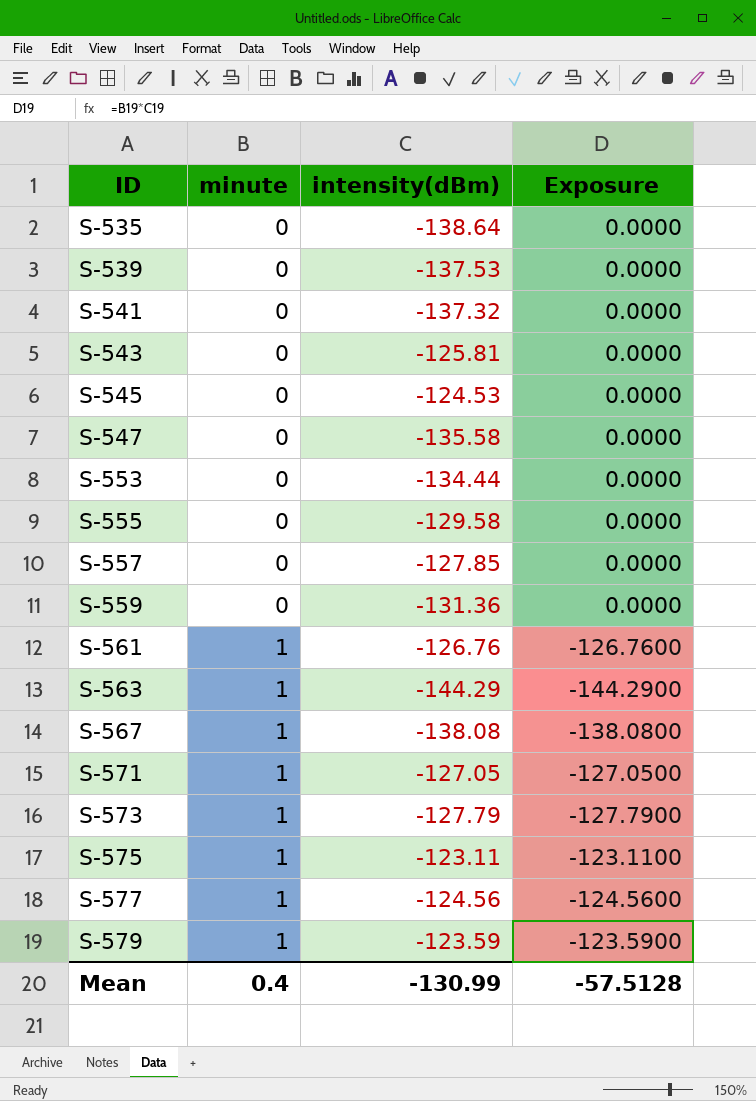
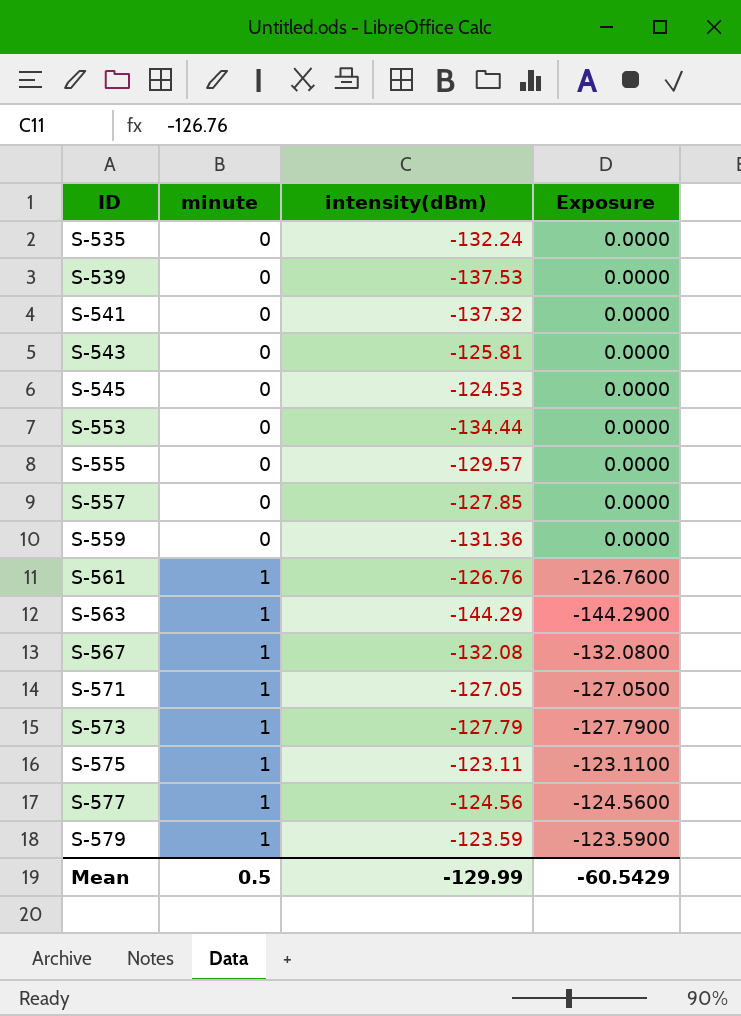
row S-547: 0 | -135.58 | 0.0000 -> none
S-535 | intensity(dBm): -138.64 -> -132.24
S-555 | intensity(dBm): -129.58 -> -129.57
S-567 | intensity(dBm): -138.08 -> -132.08
S-567 | Exposure: -138.0800 -> -132.0800
Mean | minute: 0.4 -> 0.5
Mean | intensity(dBm): -130.99 -> -129.99
Mean | Exposure: -57.5128 -> -60.5429

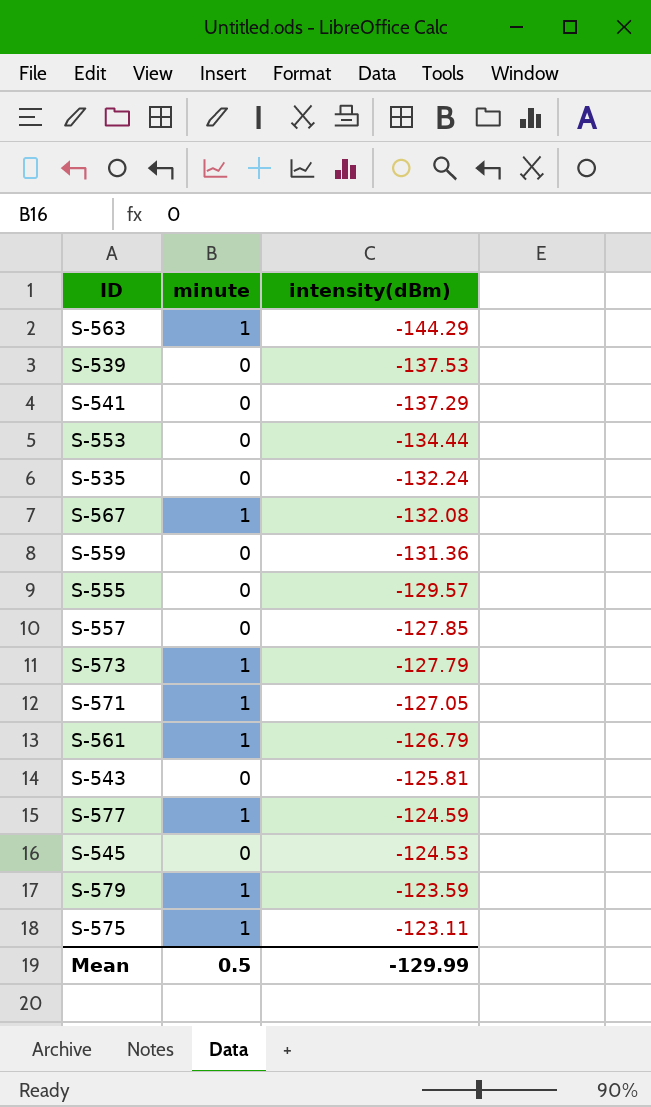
row order: ID ascending -> intensity(dBm) ascending
column Exposure | formula: [minute] * [intensity(dBm)] -> none
S-541 | intensity(dBm): -137.32 -> -137.29
S-561 | intensity(dBm): -126.76 -> -126.79
S-577 | intensity(dBm): -124.56 -> -124.59

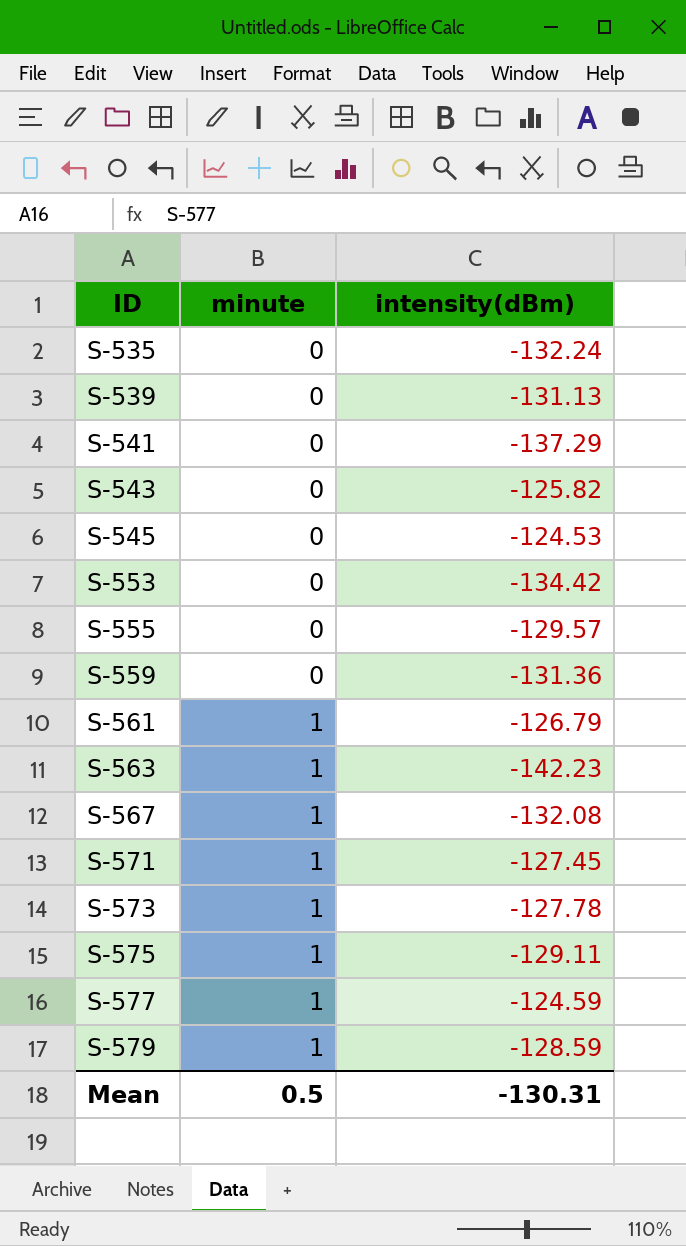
row order: intensity(dBm) ascending -> ID ascending
row S-557: 0 | -127.85 -> none
S-539 | intensity(dBm): -137.53 -> -131.13
S-543 | intensity(dBm): -125.81 -> -125.82
S-553 | intensity(dBm): -134.44 -> -134.42
S-563 | intensity(dBm): -144.29 -> -142.23
S-571 | intensity(dBm): -127.05 -> -127.45
S-573 | intensity(dBm): -127.79 -> -127.78
S-575 | intensity(dBm): -123.11 -> -129.11
S-579 | intensity(dBm): -123.59 -> -128.59
Mean | intensity(dBm): -129.99 -> -130.31

